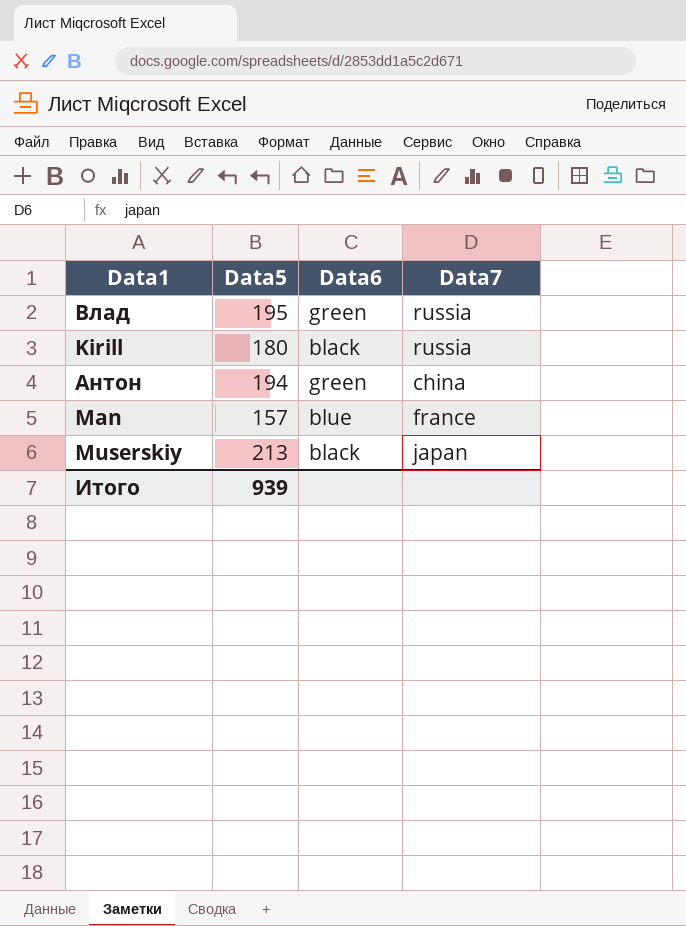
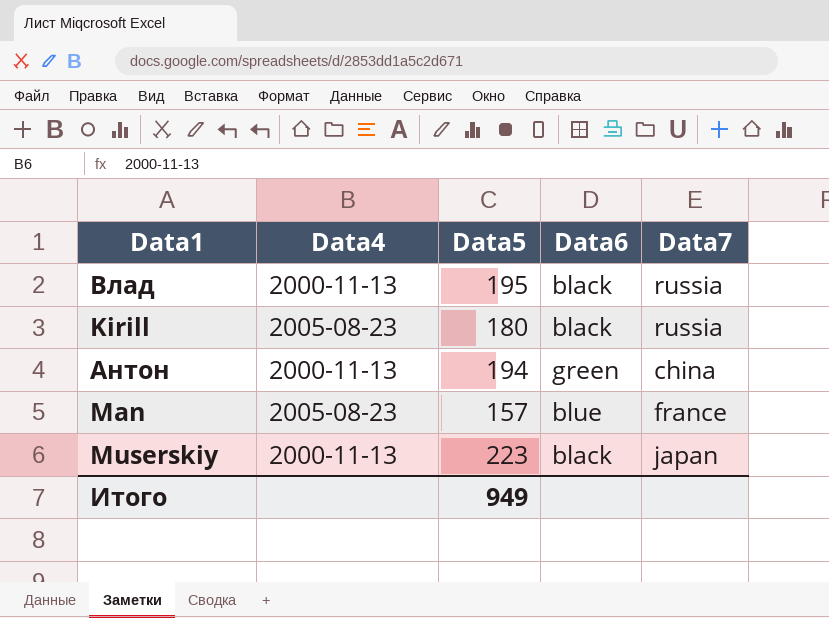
column Data4 | position: none -> 2
Влад | Data6: green -> black
Muserskiy | Data5: 213 -> 223
Итого | Data5: 939 -> 949

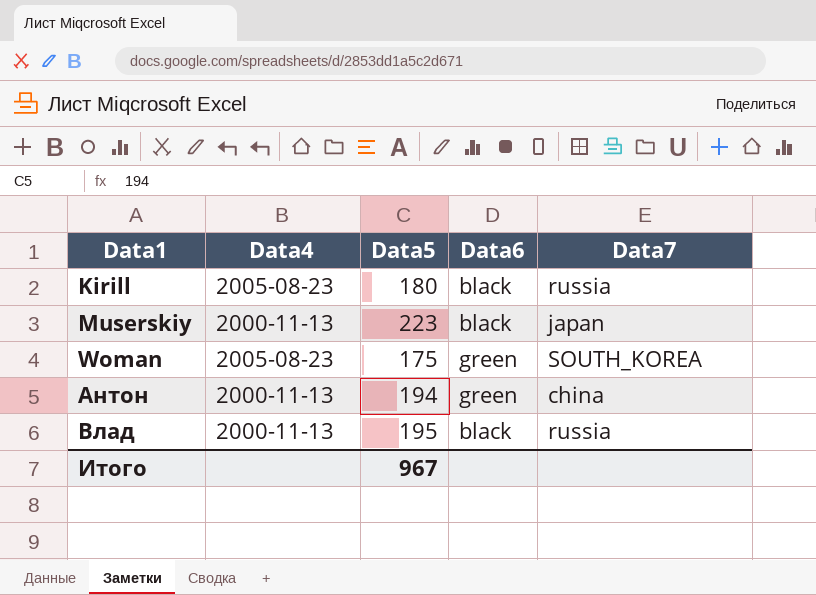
row order: none -> Data1 ascending
row Man: 2005-08-23 | 157 | blue | france -> none
row Woman: none -> 2005-08-23 | 175 | green | SOUTH_KOREA
Итого | Data5: 949 -> 967

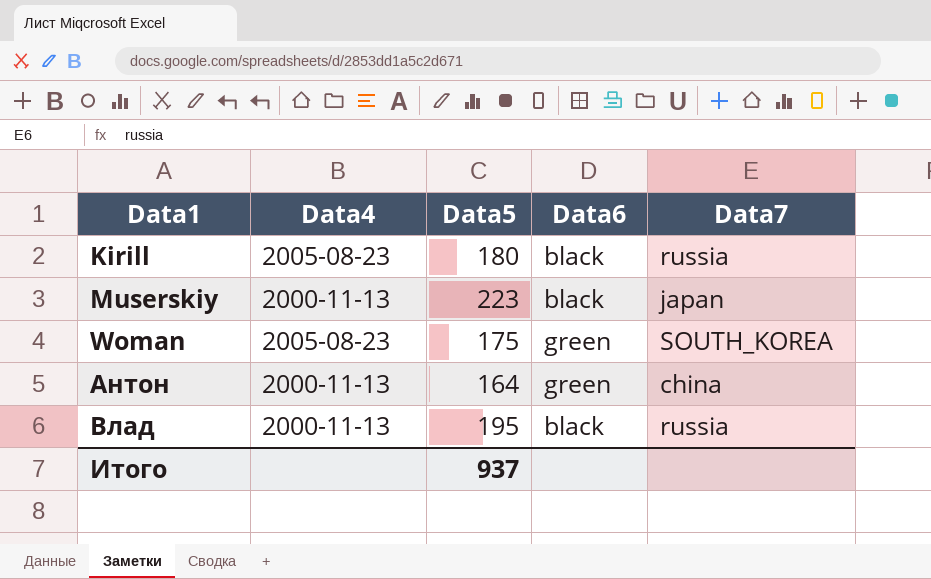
Антон | Data5: 194 -> 164
Итого | Data5: 967 -> 937

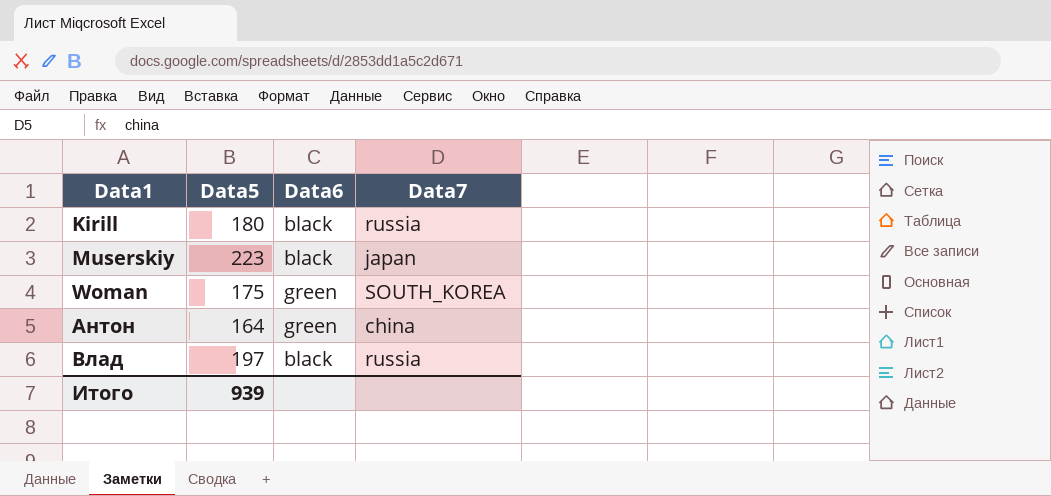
column Data4 | position: 2 -> none
Влад | Data5: 195 -> 197
Итого | Data5: 937 -> 939

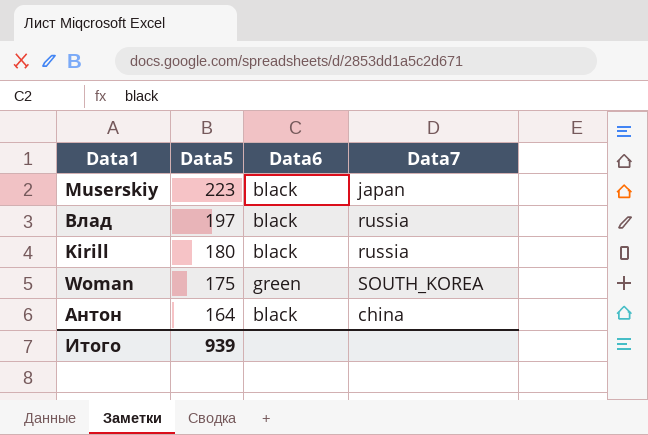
row order: Data1 ascending -> Data5 descending
Антон | Data6: green -> black

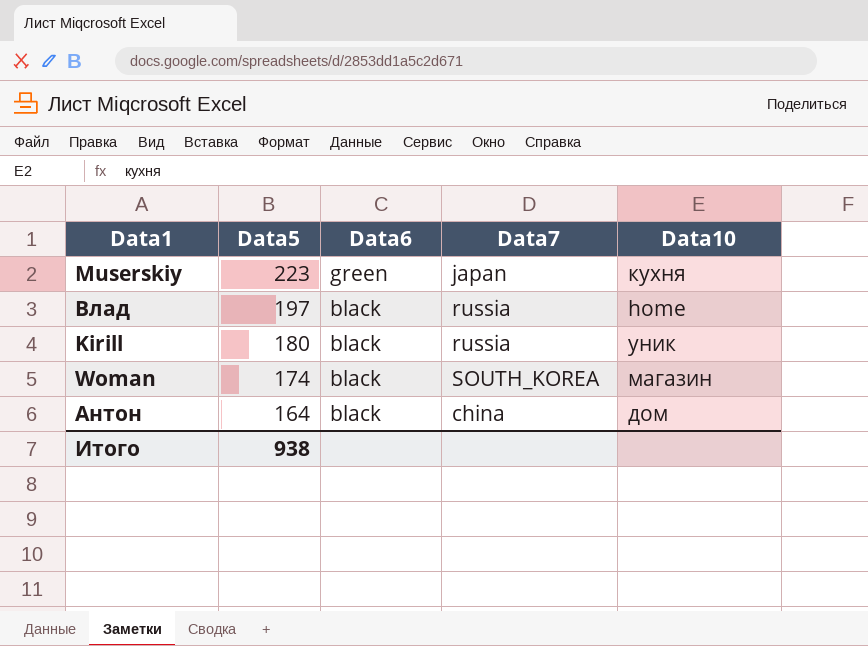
column Data10 | position: none -> 5
Muserskiy | Data6: black -> green
Woman | Data5: 175 -> 174
Woman | Data6: green -> black
Итого | Data5: 939 -> 938

